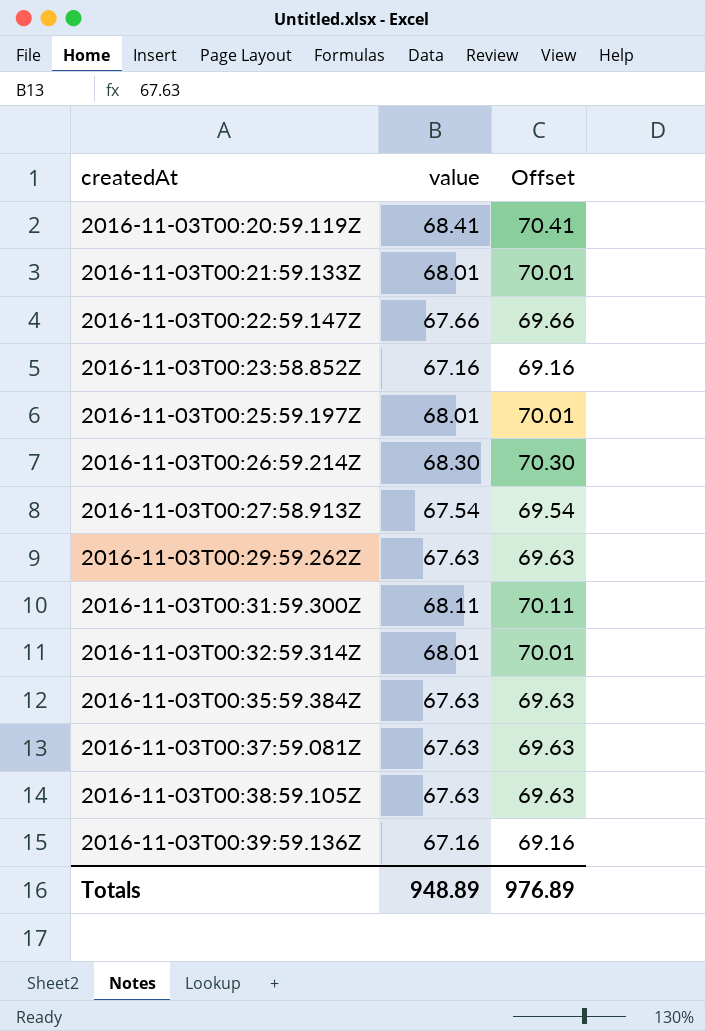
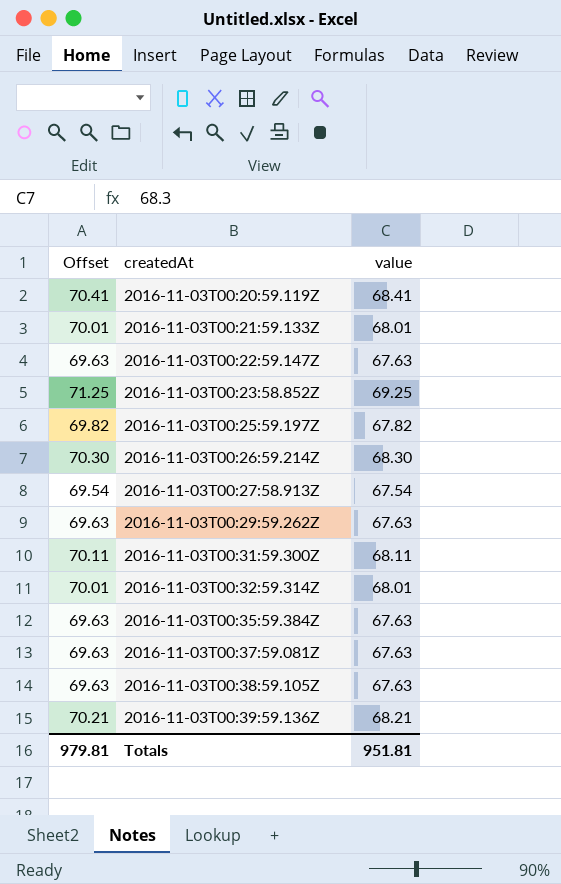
column Offset | position: 3 -> 1
2016-11-03T00:22:59.147Z | Offset: 69.66 -> 69.63
2016-11-03T00:22:59.147Z | value: 67.66 -> 67.63
2016-11-03T00:23:58.852Z | Offset: 69.16 -> 71.25
2016-11-03T00:23:58.852Z | value: 67.16 -> 69.25
2016-11-03T00:25:59.197Z | Offset: 70.01 -> 69.82
2016-11-03T00:25:59.197Z | value: 68.01 -> 67.82
2016-11-03T00:39:59.136Z | Offset: 69.16 -> 70.21
2016-11-03T00:39:59.136Z | value: 67.16 -> 68.21
Totals | Offset: 976.89 -> 979.81
Totals | value: 948.89 -> 951.81

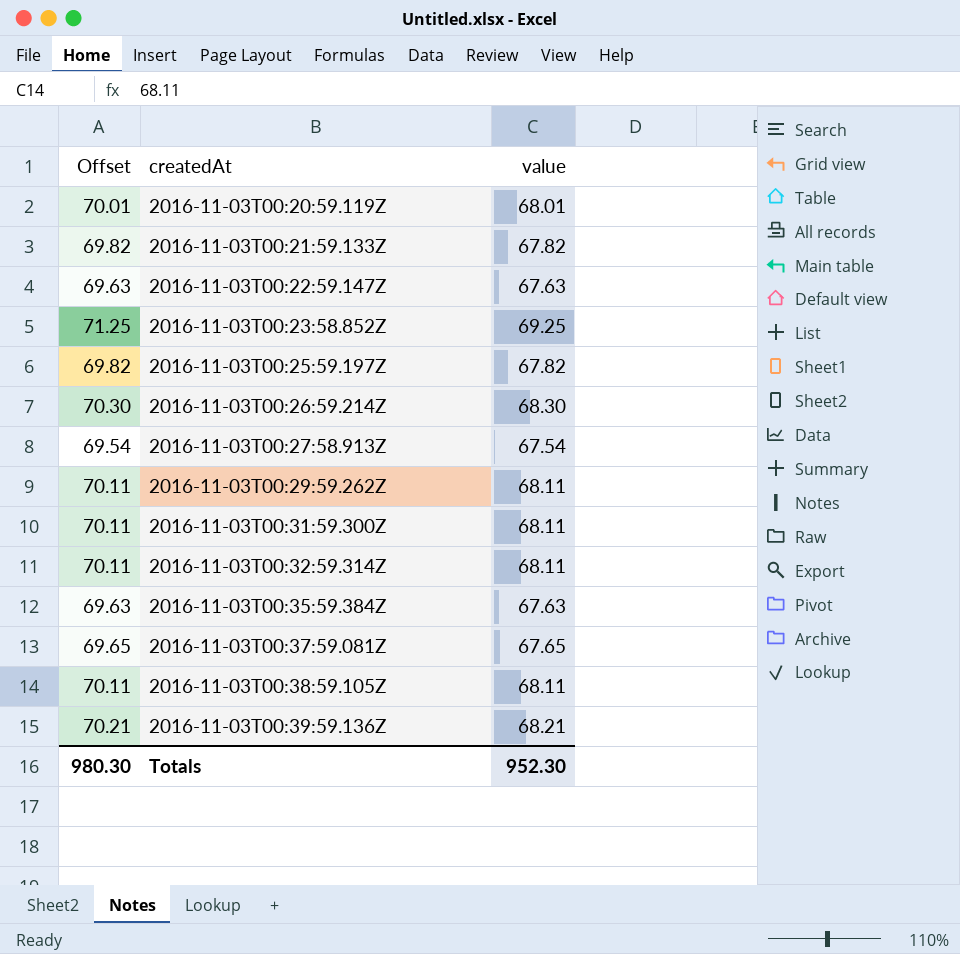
2016-11-03T00:20:59.119Z | Offset: 70.41 -> 70.01
2016-11-03T00:20:59.119Z | value: 68.41 -> 68.01
2016-11-03T00:21:59.133Z | Offset: 70.01 -> 69.82
2016-11-03T00:21:59.133Z | value: 68.01 -> 67.82
2016-11-03T00:29:59.262Z | Offset: 69.63 -> 70.11
2016-11-03T00:29:59.262Z | value: 67.63 -> 68.11
2016-11-03T00:32:59.314Z | Offset: 70.01 -> 70.11
2016-11-03T00:32:59.314Z | value: 68.01 -> 68.11
2016-11-03T00:37:59.081Z | Offset: 69.63 -> 69.65
2016-11-03T00:37:59.081Z | value: 67.63 -> 67.65
2016-11-03T00:38:59.105Z | Offset: 69.63 -> 70.11
2016-11-03T00:38:59.105Z | value: 67.63 -> 68.11
Totals | Offset: 979.81 -> 980.30
Totals | value: 951.81 -> 952.30

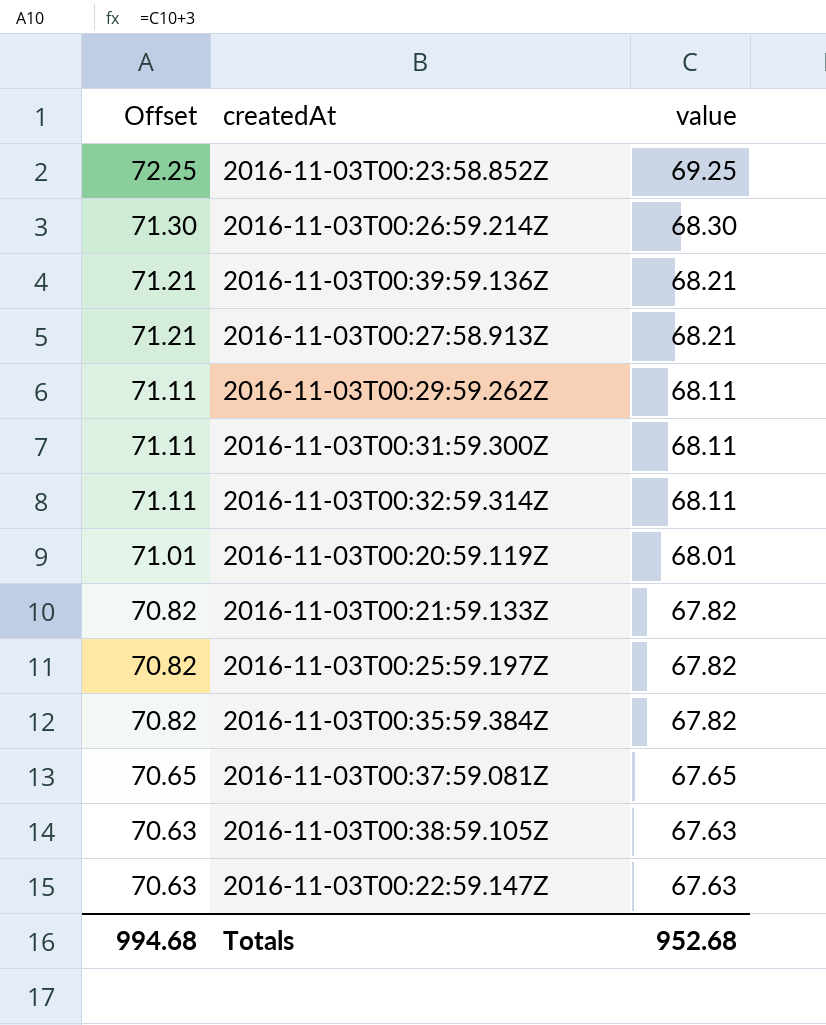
row order: createdAt ascending -> Offset descending
column Offset | formula: [value] + 2 -> [value] + 3
2016-11-03T00:27:58.913Z | value: 67.54 -> 68.21
2016-11-03T00:35:59.384Z | value: 67.63 -> 67.82
2016-11-03T00:38:59.105Z | value: 68.11 -> 67.63
Totals | Offset: 980.30 -> 994.68
Totals | value: 952.30 -> 952.68

